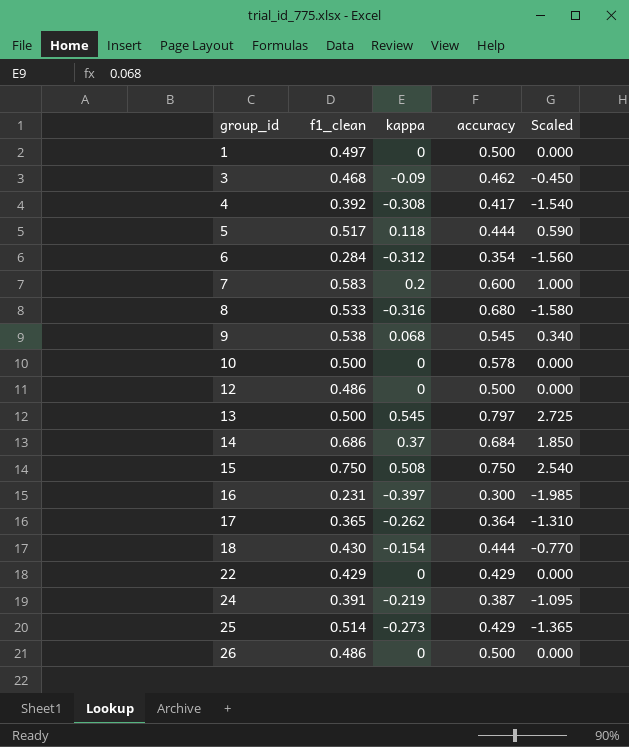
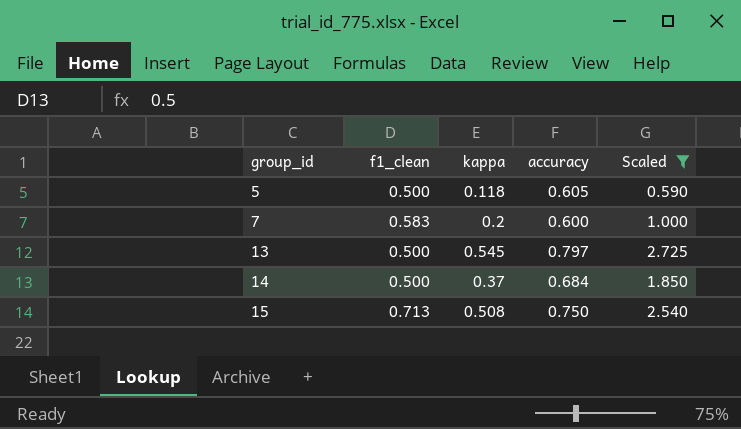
filter: none -> Scaled >= 0.590
5 | f1_clean: 0.517 -> 0.500
5 | accuracy: 0.444 -> 0.605
14 | f1_clean: 0.686 -> 0.500
15 | f1_clean: 0.750 -> 0.713

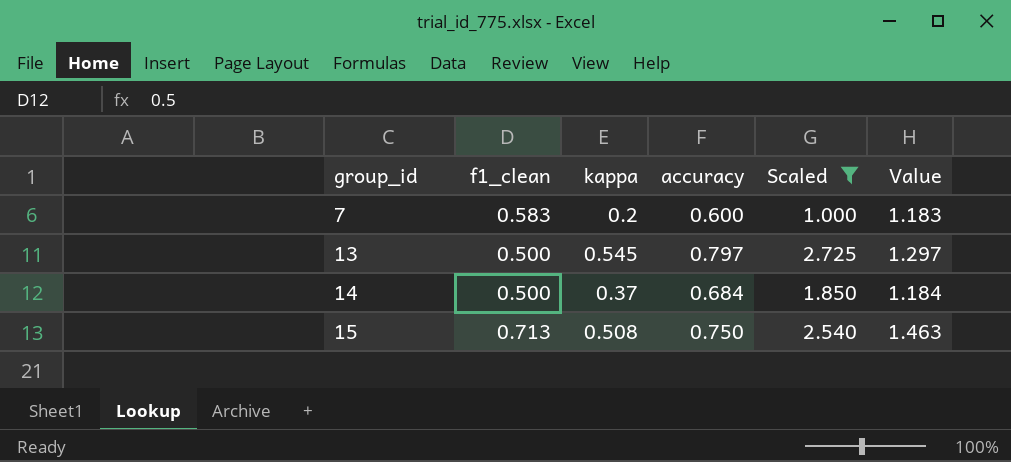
column Value | formula: none -> [f1_clean] + [accuracy]
row 5: 0.500 | 0.118 | 0.605 | 0.590 -> none

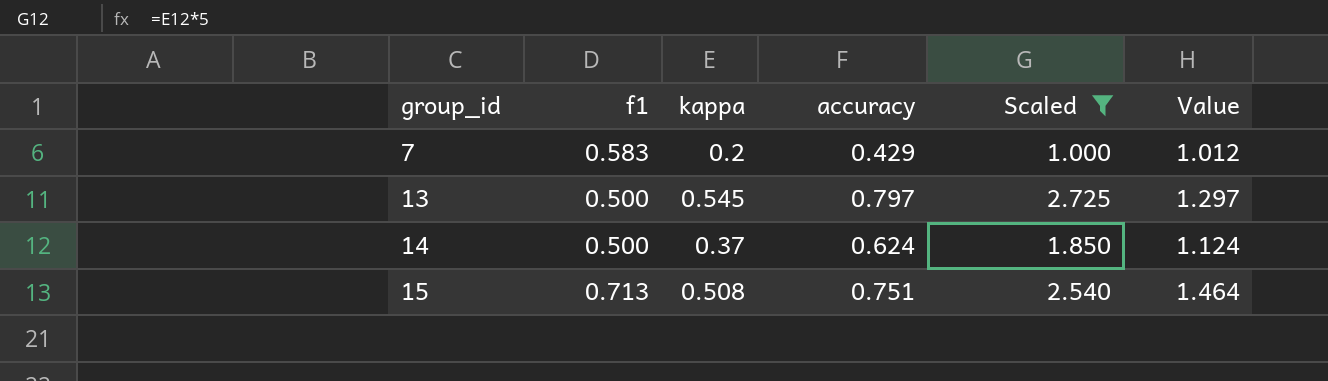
column name: f1_clean -> f1
7 | accuracy: 0.600 -> 0.429
7 | Value: 1.183 -> 1.012
14 | accuracy: 0.684 -> 0.624
14 | Value: 1.184 -> 1.124
15 | accuracy: 0.750 -> 0.751
15 | Value: 1.463 -> 1.464

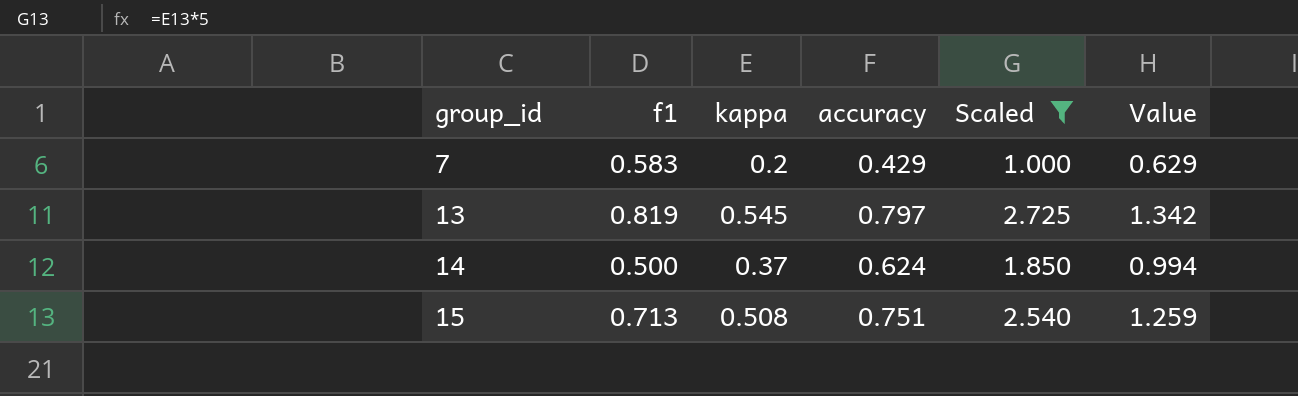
column Value | formula: [f1] + [accuracy] -> [kappa] + [accuracy]
13 | f1: 0.500 -> 0.819

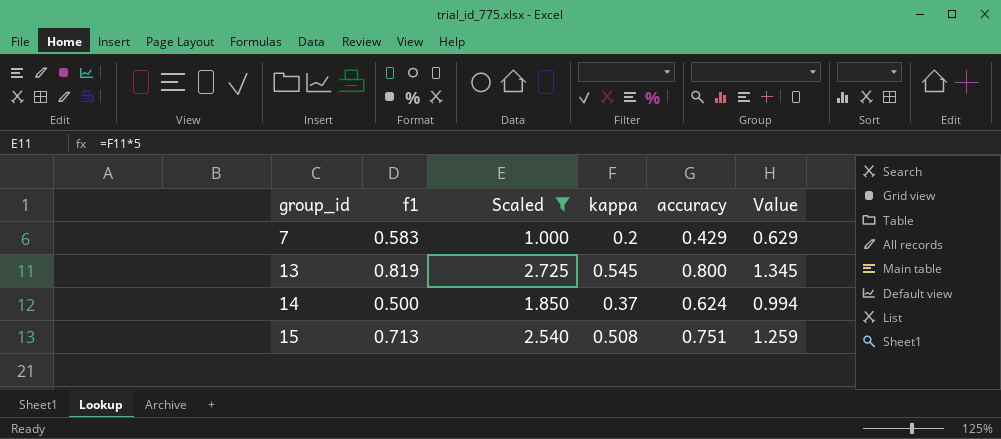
column Scaled | position: 5 -> 3
13 | accuracy: 0.797 -> 0.800
13 | Value: 1.342 -> 1.345

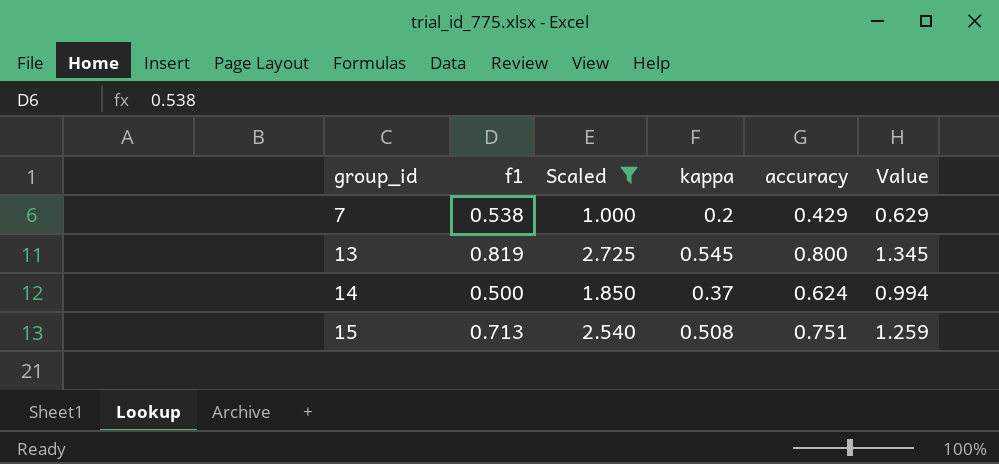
7 | f1: 0.583 -> 0.538

